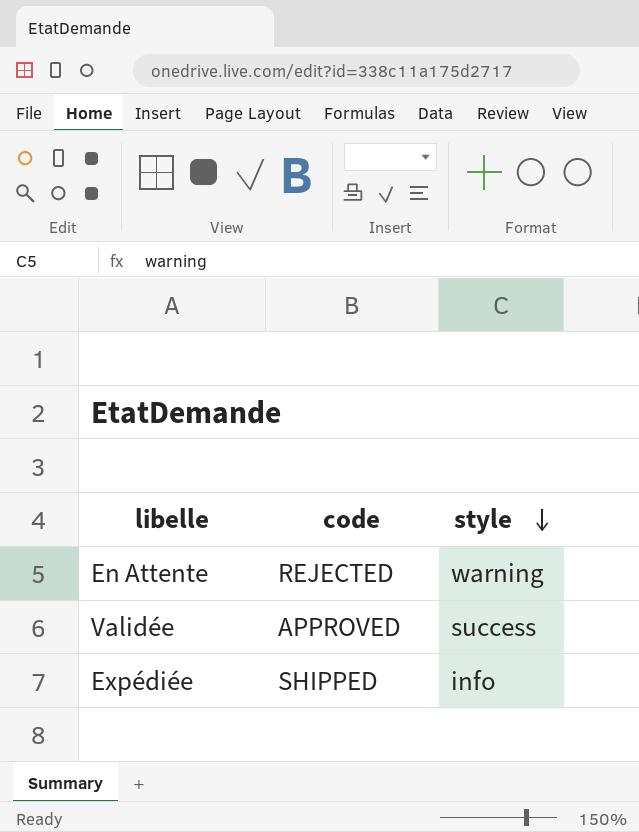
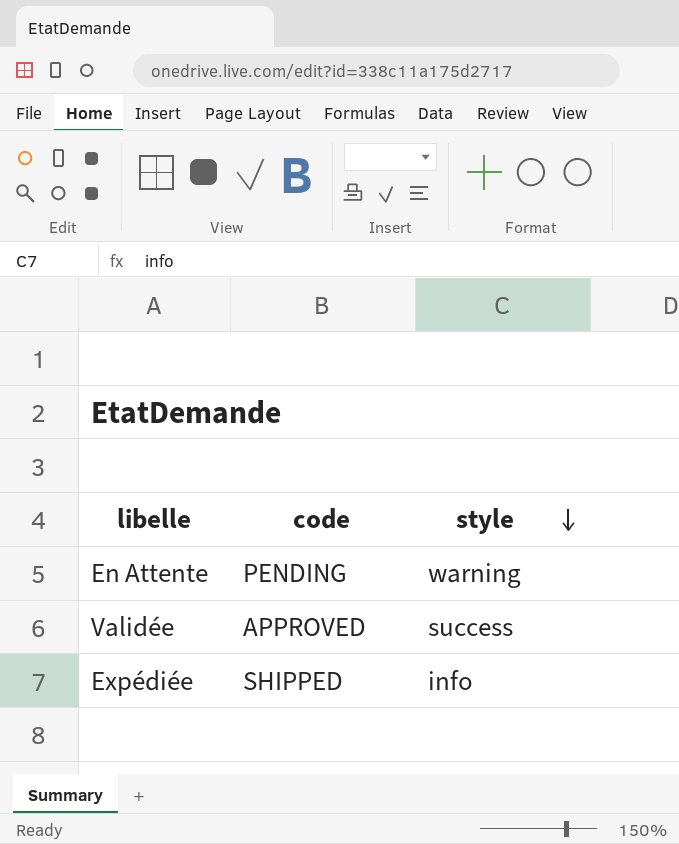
En Attente | code: REJECTED -> PENDING

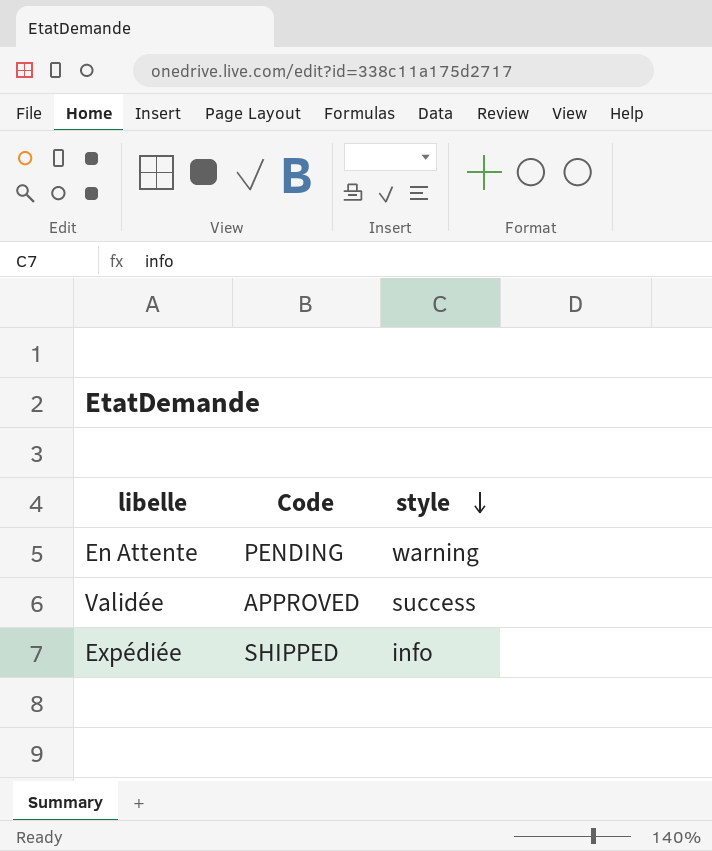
column name: code -> Code

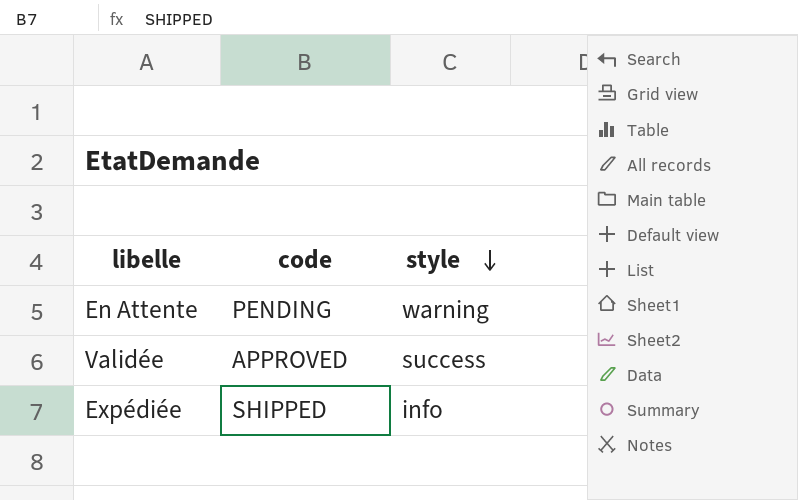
column name: Code -> code

